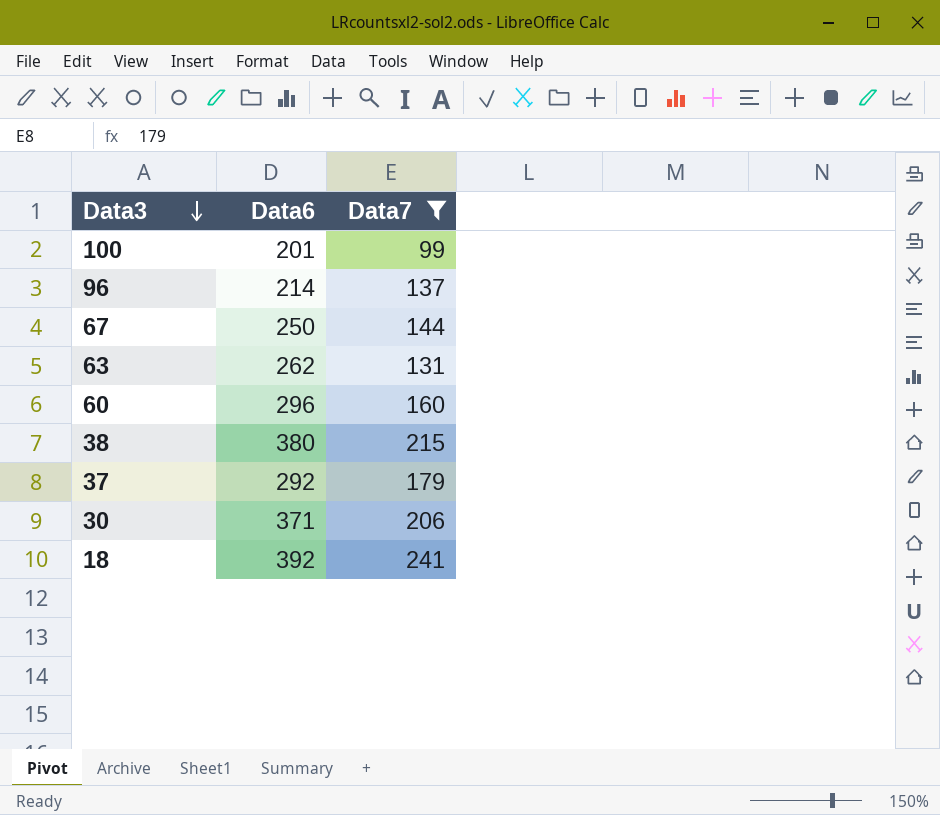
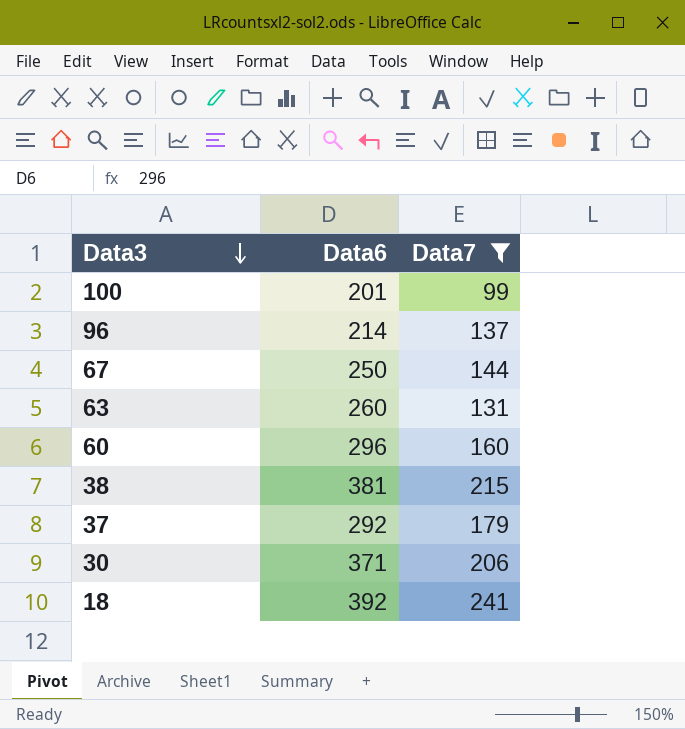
63 | Data6: 262 -> 260
38 | Data6: 380 -> 381

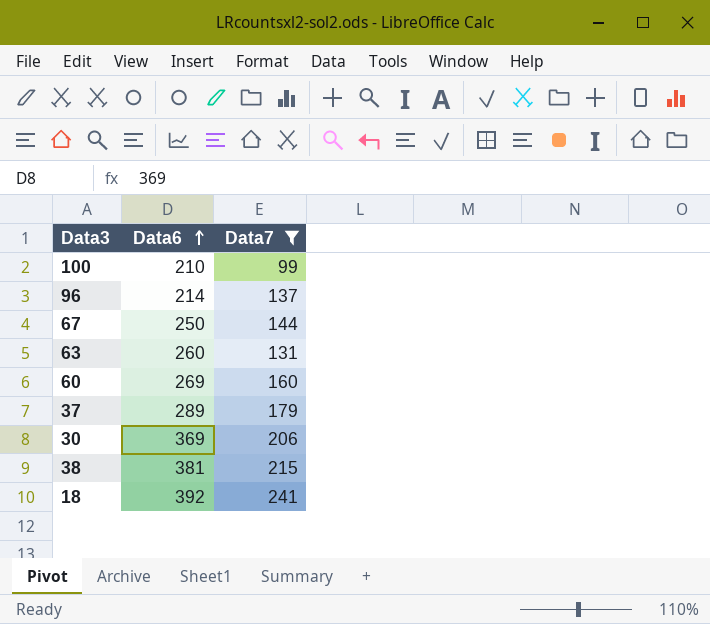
row order: Data3 descending -> Data6 ascending
100 | Data6: 201 -> 210
60 | Data6: 296 -> 269
37 | Data6: 292 -> 289
30 | Data6: 371 -> 369

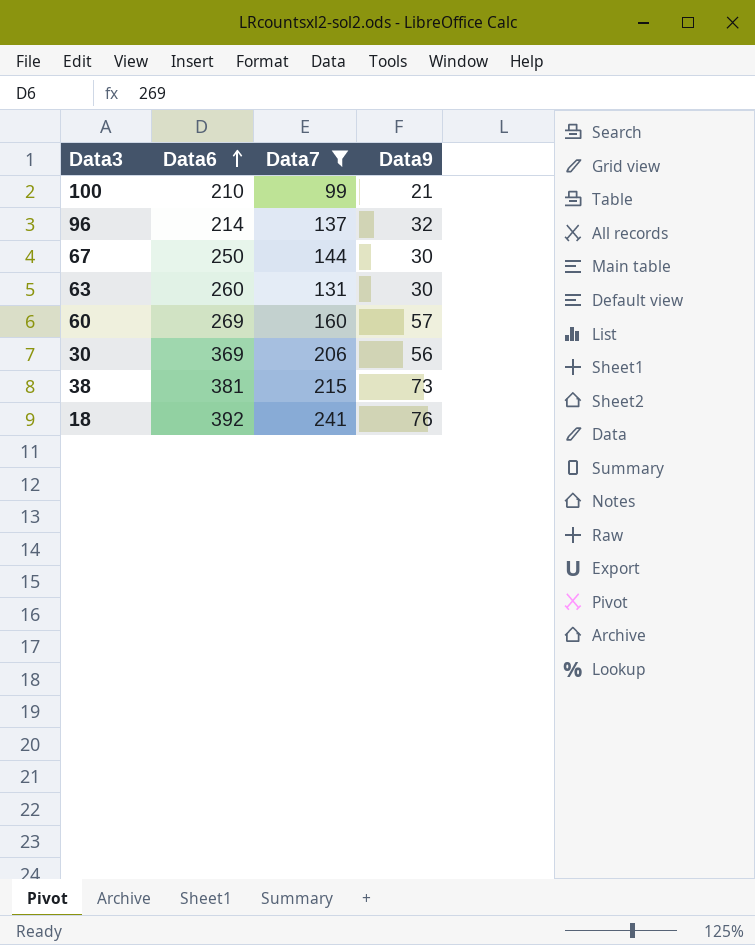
column Data9 | position: none -> 4
row 37: 289 | 179 -> none

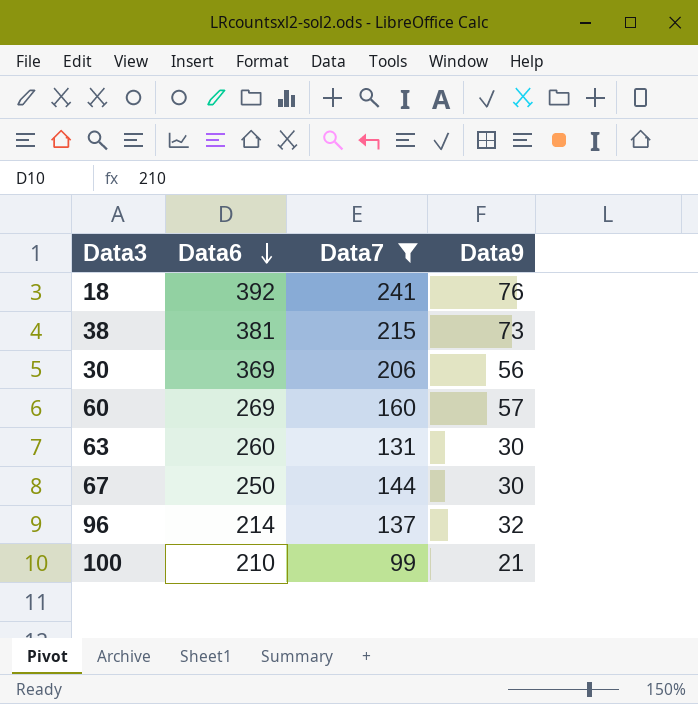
row order: Data6 ascending -> Data6 descending

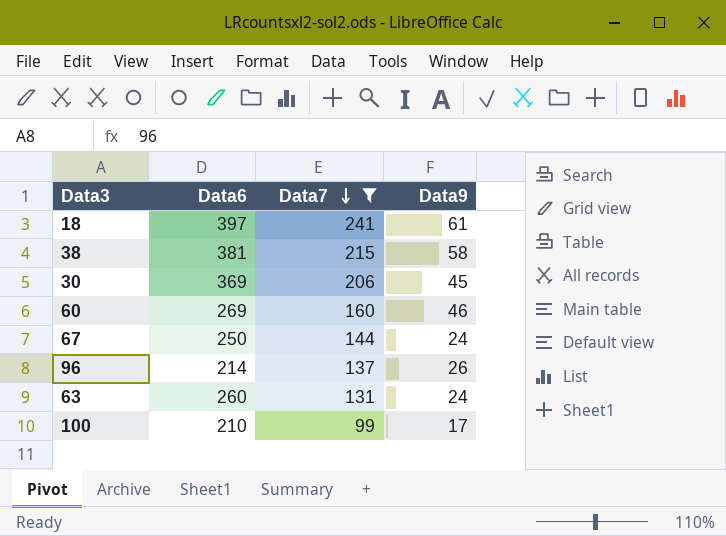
row order: Data6 descending -> Data7 descending
18 | Data6: 392 -> 397
18 | Data9: 76 -> 61
38 | Data9: 73 -> 58
30 | Data9: 56 -> 45
60 | Data9: 57 -> 46
67 | Data9: 30 -> 24
96 | Data9: 32 -> 26
63 | Data9: 30 -> 24
100 | Data9: 21 -> 17

